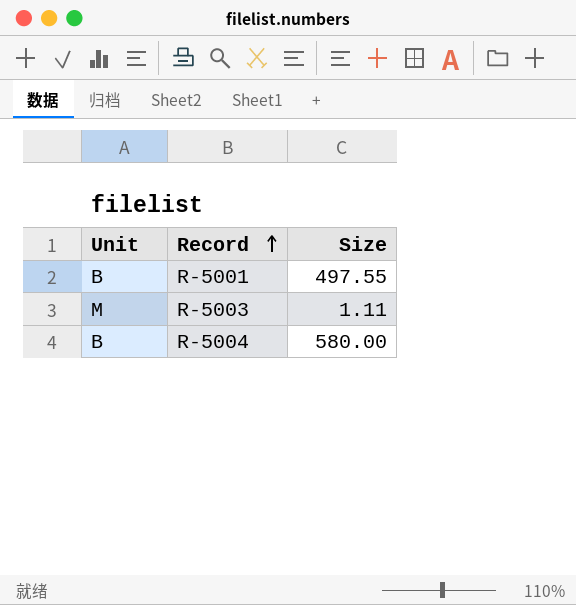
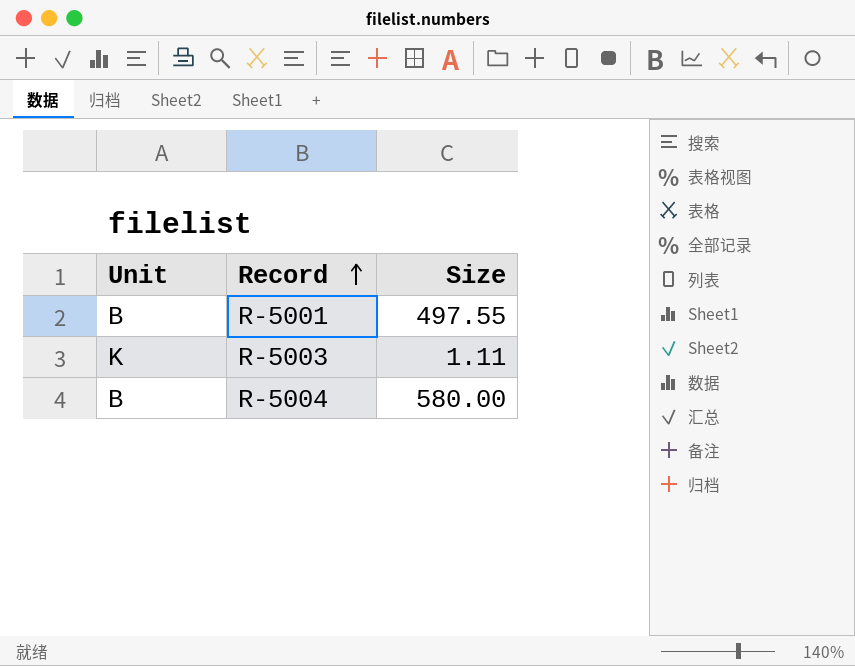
R-5003 | Unit: M -> K

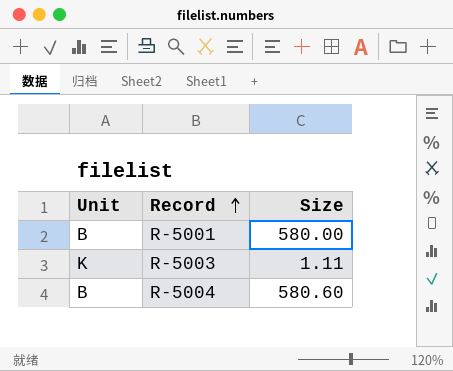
R-5001 | Size: 497.55 -> 580.00
R-5004 | Size: 580.00 -> 580.60

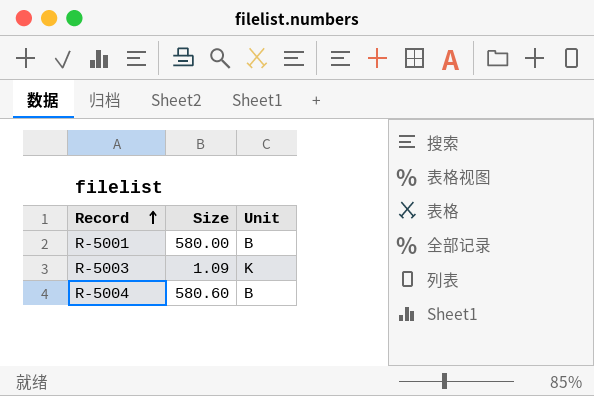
column Unit | position: 1 -> 3
R-5003 | Size: 1.11 -> 1.09

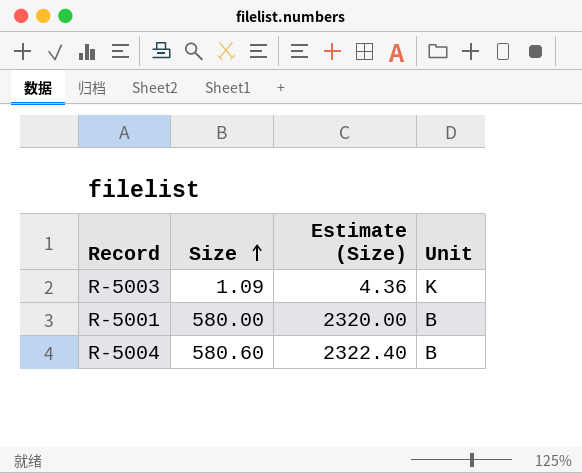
row order: Record ascending -> Size ascending
column Estimate (Size) | formula: none -> [Size] * 4

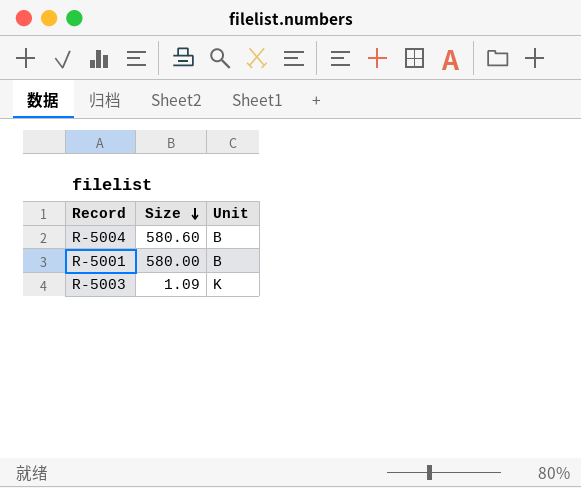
row order: Size ascending -> Size descending
column Estimate (Size) | formula: [Size] * 4 -> none

